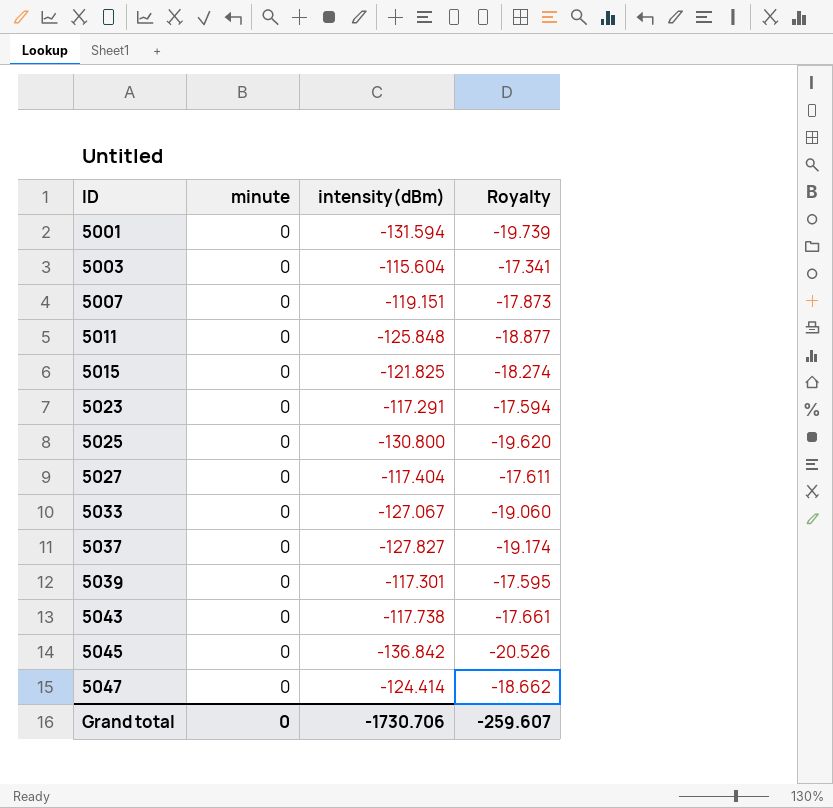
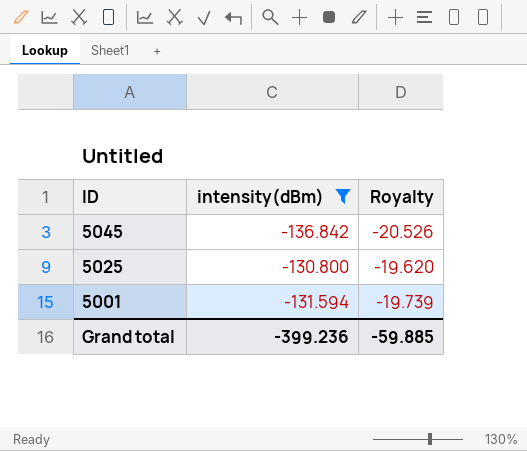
filter: none -> intensity(dBm) <= -130.800
row order: ID ascending -> ID descending
column minute | position: 2 -> none
Grand total | intensity(dBm): -1730.706 -> -399.236
Grand total | Royalty: -259.607 -> -59.885

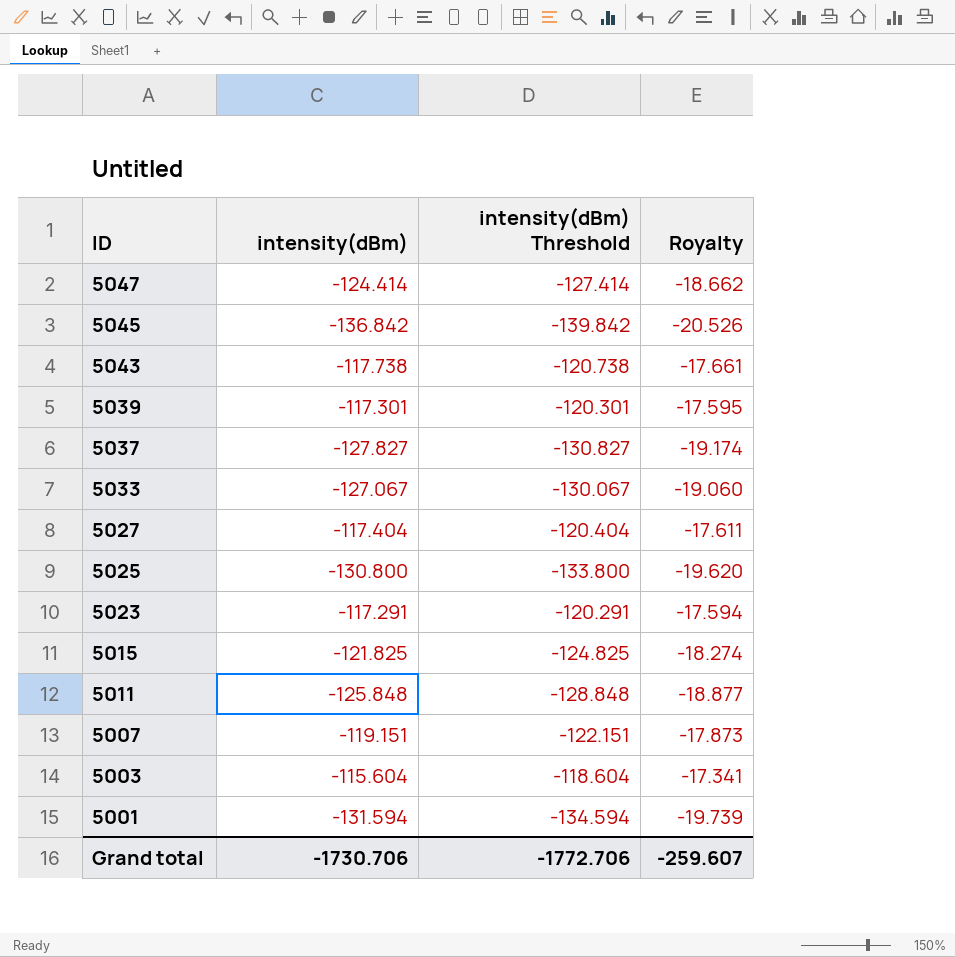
filter: intensity(dBm) <= -130.800 -> none
column intensity(dBm) Threshold | formula: none -> [intensity(dBm)] - 3
Grand total | intensity(dBm): -399.236 -> -1730.706
Grand total | Royalty: -59.885 -> -259.607

